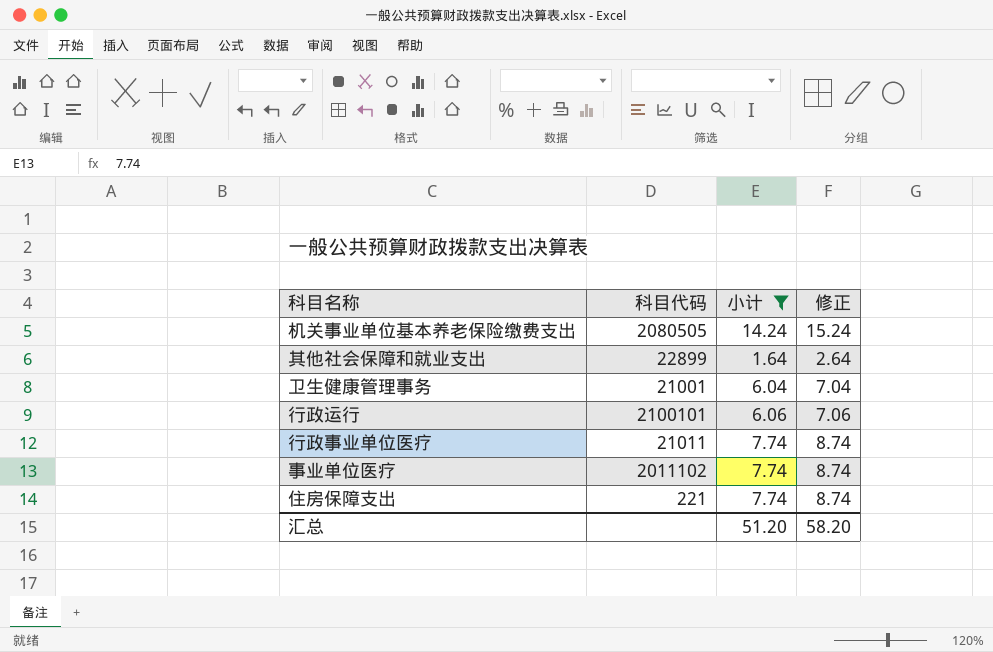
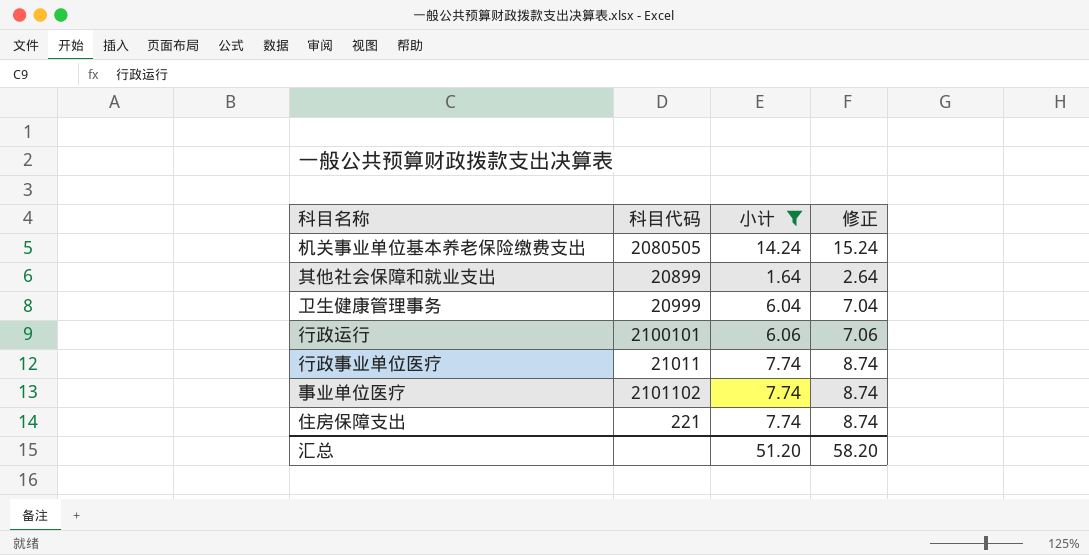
其他社会保障和就业支出 | 科目代码: 22899 -> 20899
卫生健康管理事务 | 科目代码: 21001 -> 20999
事业单位医疗 | 科目代码: 2011102 -> 2101102

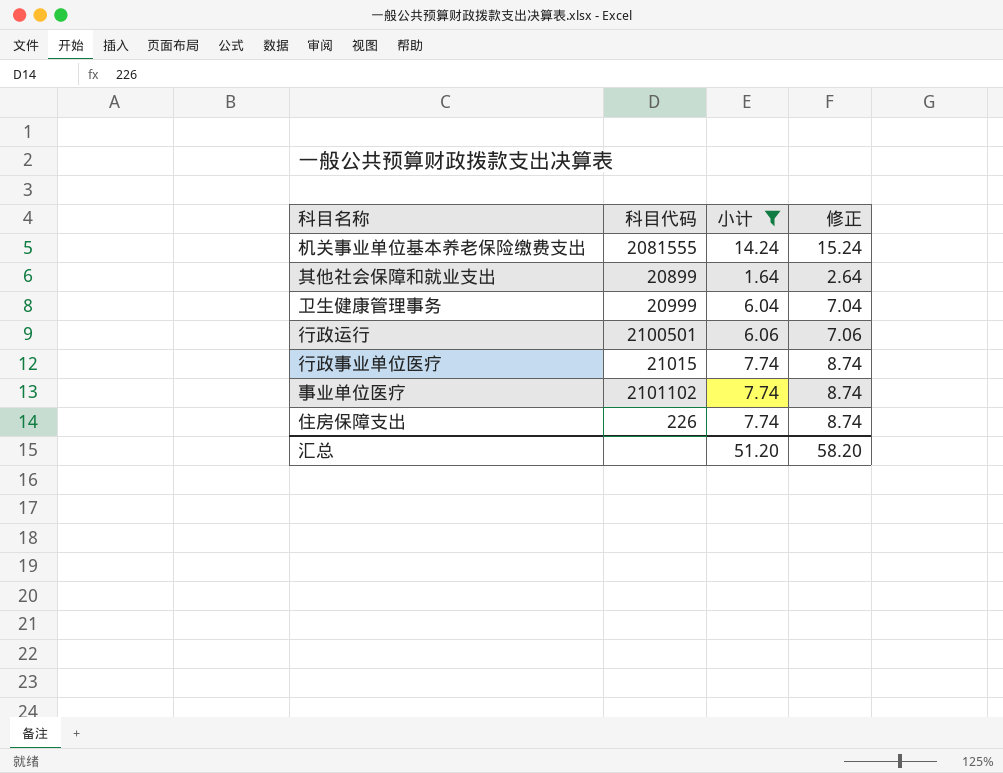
机关事业单位基本养老保险缴费支出 | 科目代码: 2080505 -> 2081555
行政运行 | 科目代码: 2100101 -> 2100501
行政事业单位医疗 | 科目代码: 21011 -> 21015
住房保障支出 | 科目代码: 221 -> 226

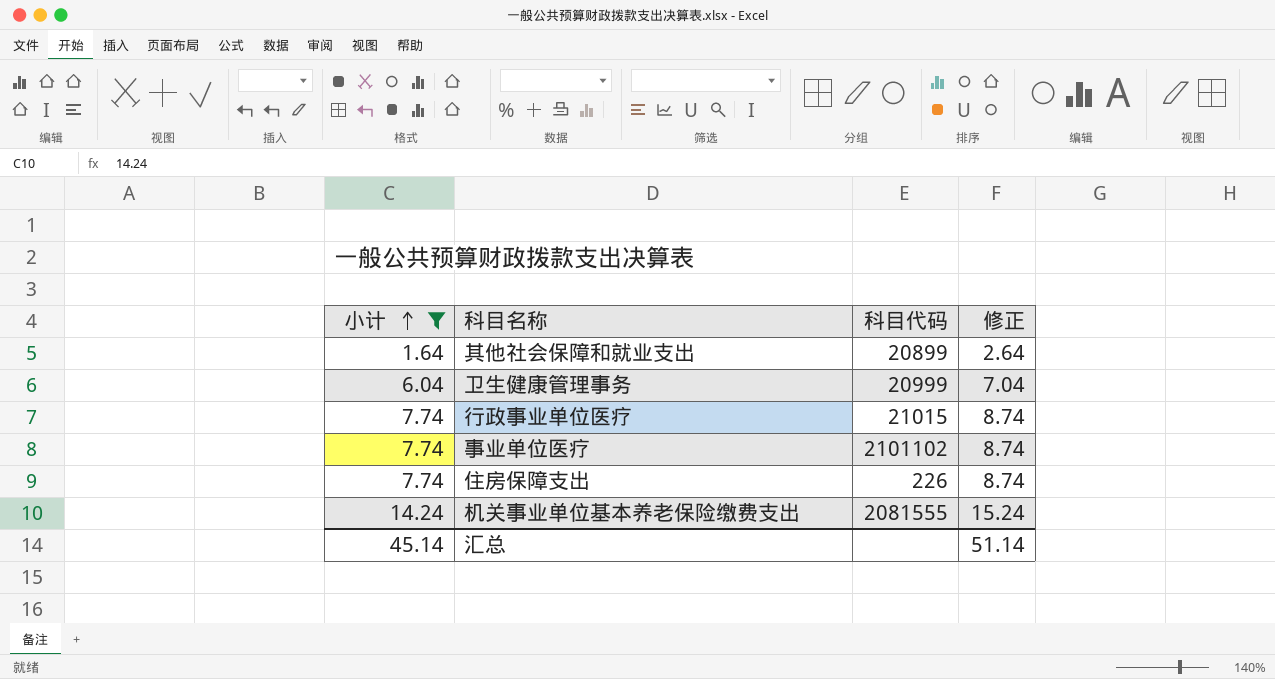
row order: none -> 小计 ascending
column 小计 | position: 3 -> 1
row 行政运行: 2100501 | 6.06 | 7.06 -> none
汇总 | 小计: 51.20 -> 45.14
汇总 | 修正: 58.20 -> 51.14

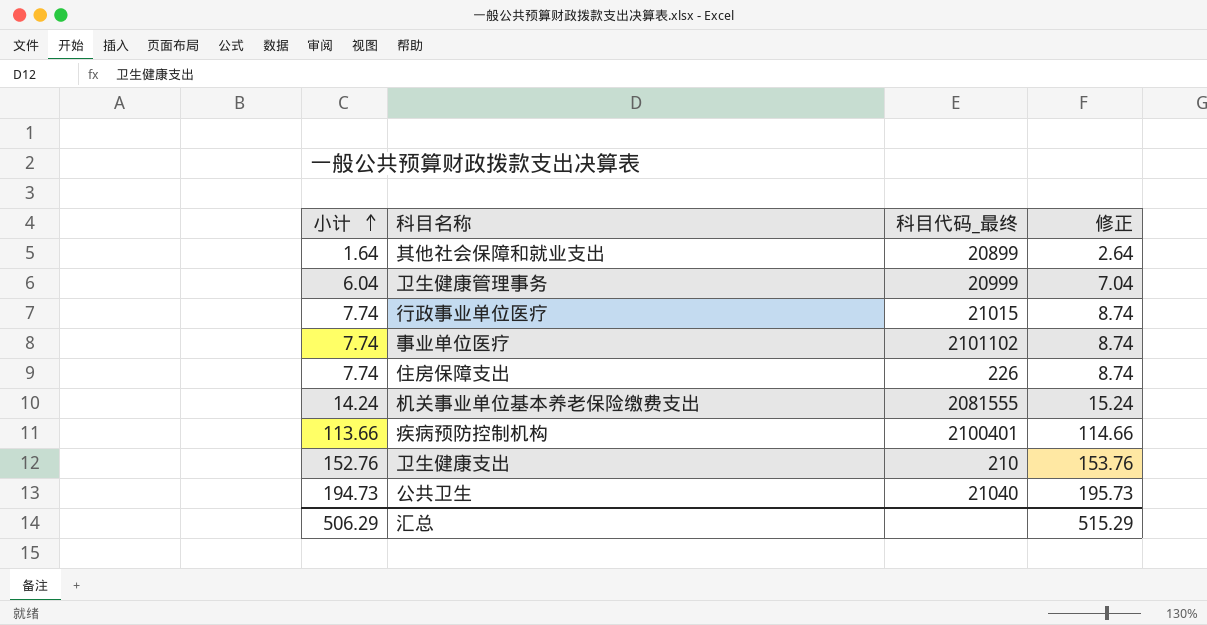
filter: 小计 <= 14.24 -> none
column name: 科目代码 -> 科目代码_最终
汇总 | 小计: 45.14 -> 506.29
汇总 | 修正: 51.14 -> 515.29

